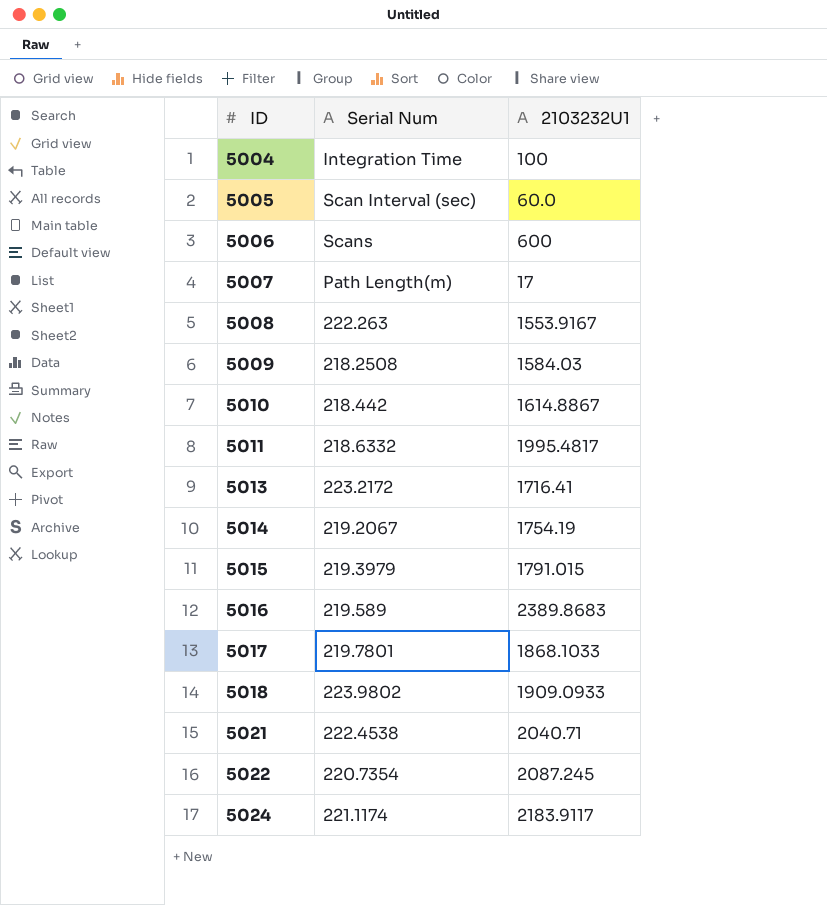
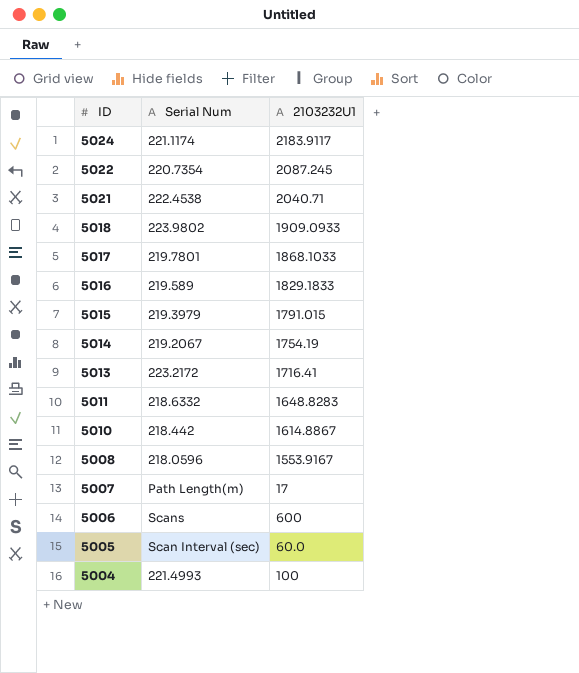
row order: ID ascending -> ID descending
row 5009: 218.2508 | 1584.03 -> none
5016 | 2103232U1: 2389.8683 -> 1829.1833
5011 | 2103232U1: 1995.4817 -> 1648.8283
5008 | Serial Num: 222.263 -> 218.0596
5004 | Serial Num: Integration Time -> 221.4993

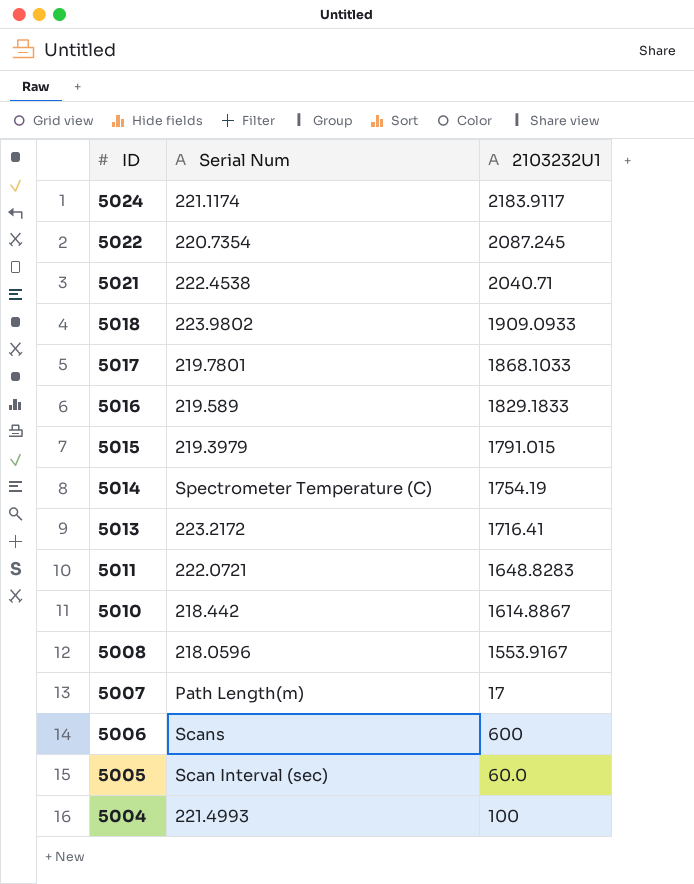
5014 | Serial Num: 219.2067 -> Spectrometer Temperature (C)
5011 | Serial Num: 218.6332 -> 222.0721

